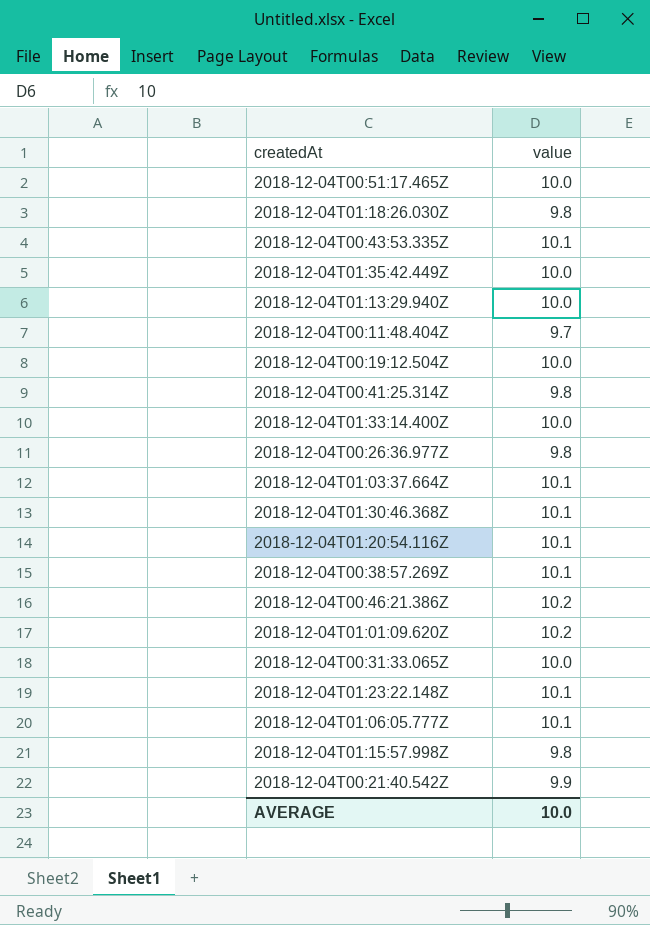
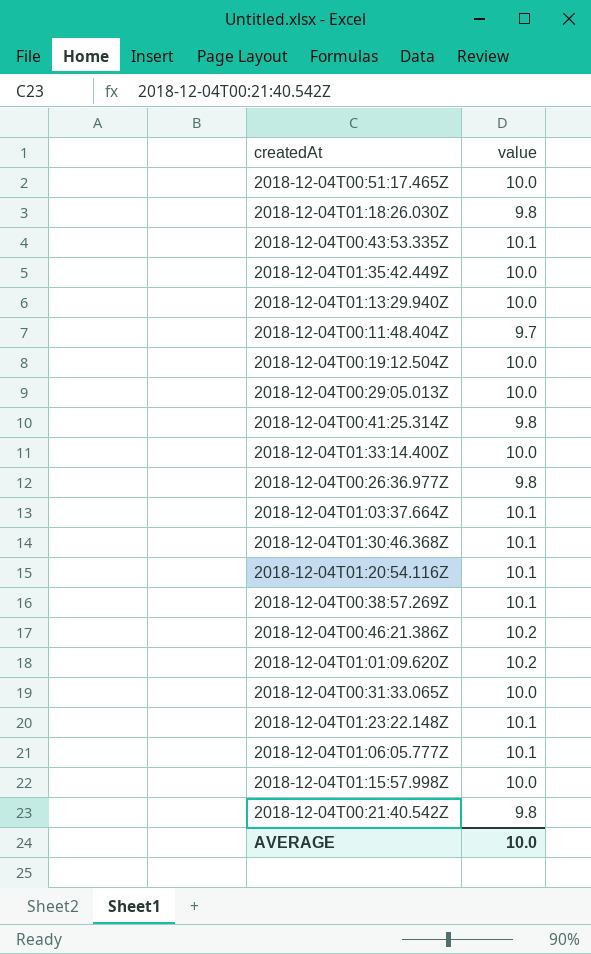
row 2018-12-04T00:29:05.013Z: none -> 10.0
2018-12-04T01:15:57.998Z | value: 9.8 -> 10.0
2018-12-04T00:21:40.542Z | value: 9.9 -> 9.8

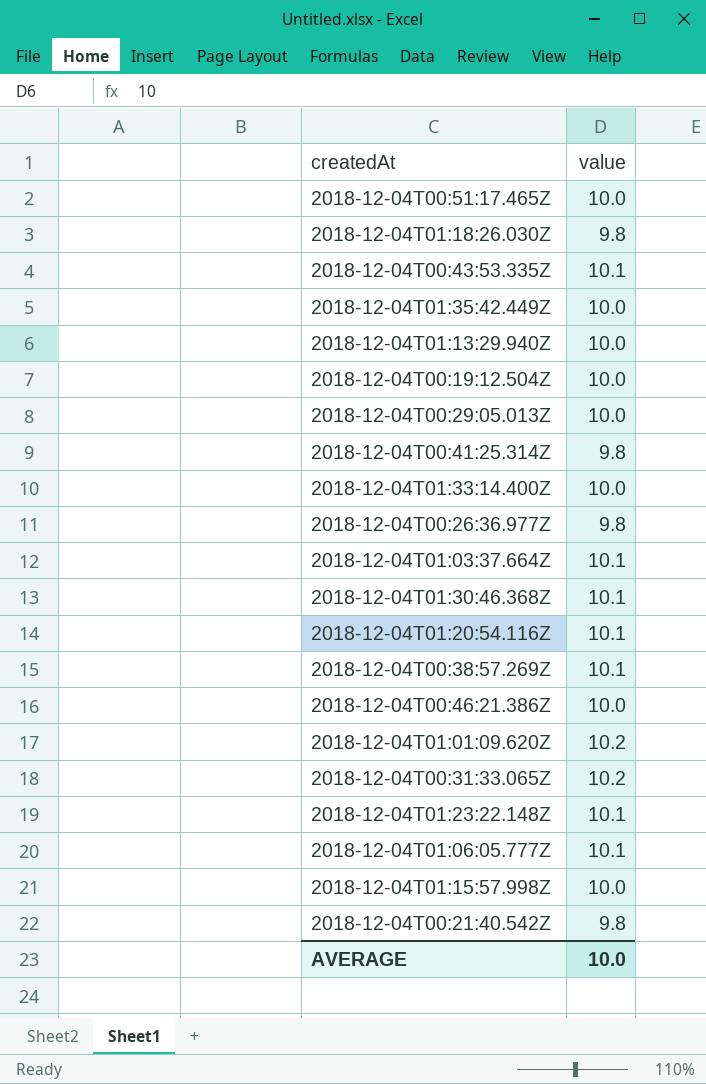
row 2018-12-04T00:11:48.404Z: 9.7 -> none
2018-12-04T00:46:21.386Z | value: 10.2 -> 10.0
2018-12-04T00:31:33.065Z | value: 10.0 -> 10.2

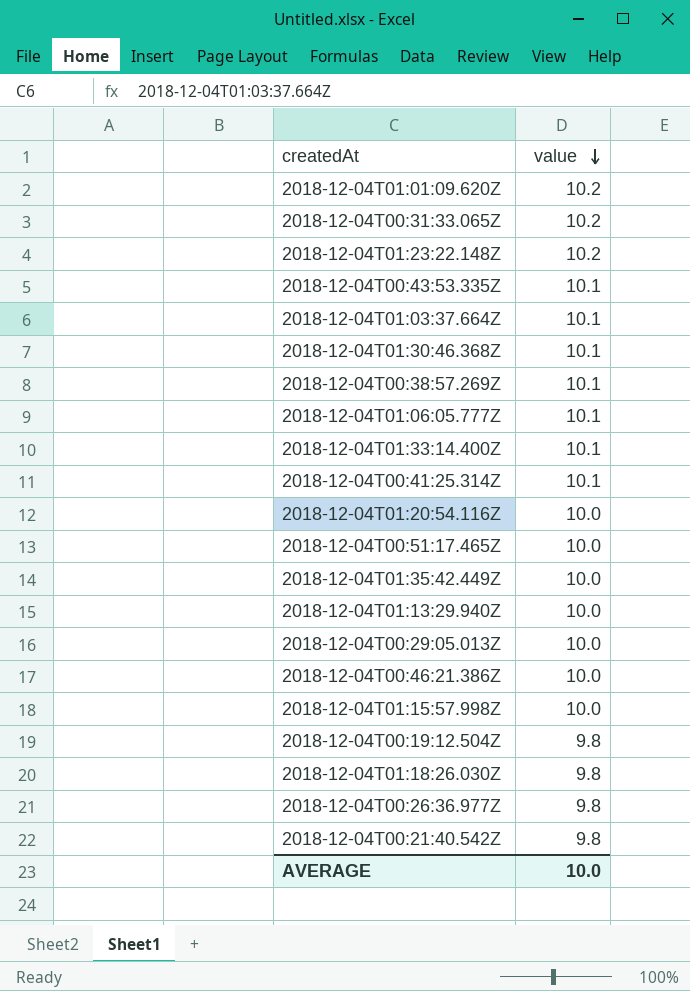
row order: none -> value descending
2018-12-04T01:23:22.148Z | value: 10.1 -> 10.2
2018-12-04T01:33:14.400Z | value: 10.0 -> 10.1
2018-12-04T00:41:25.314Z | value: 9.8 -> 10.1
2018-12-04T01:20:54.116Z | value: 10.1 -> 10.0
2018-12-04T00:19:12.504Z | value: 10.0 -> 9.8

